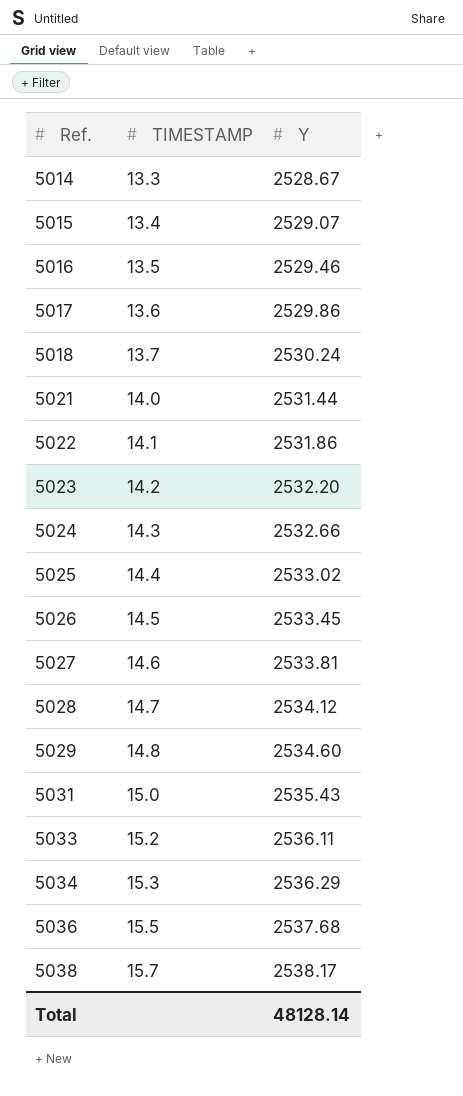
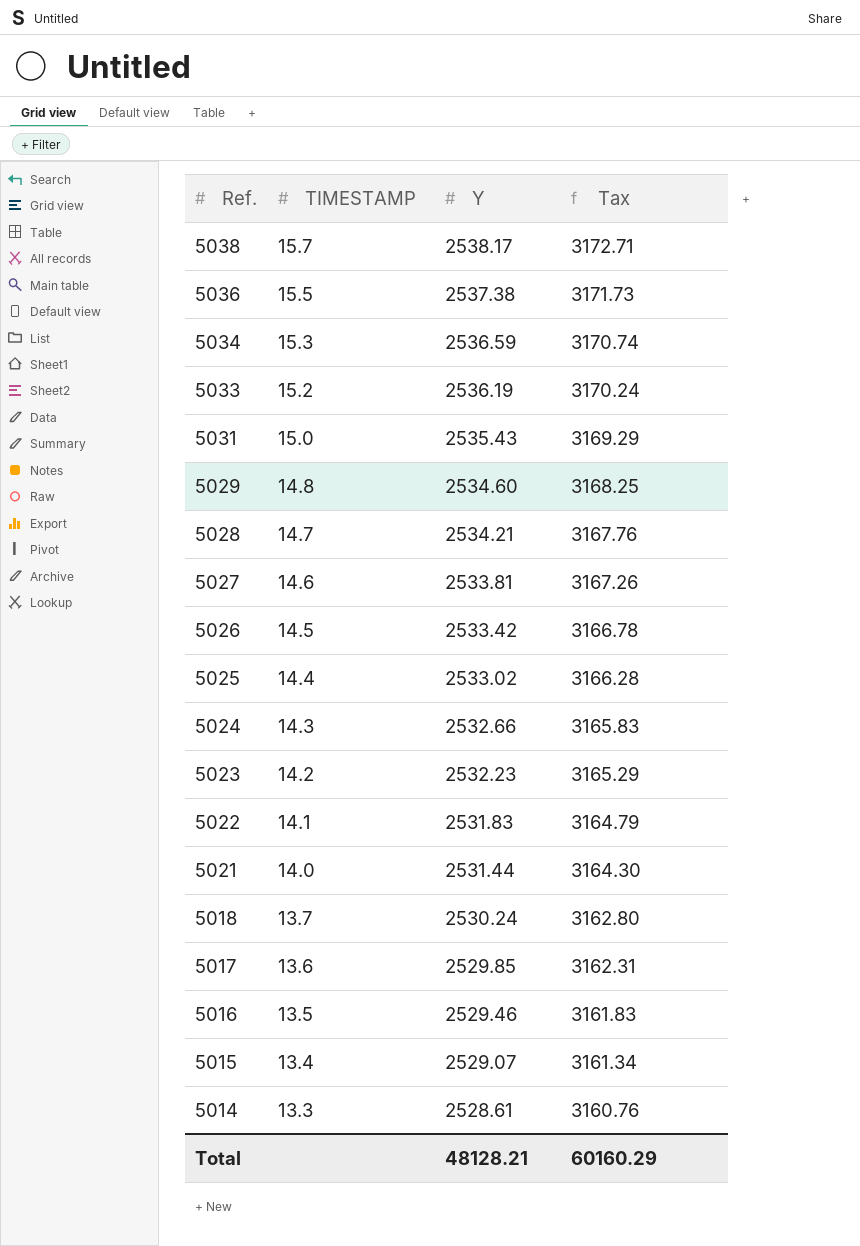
row order: Ref. ascending -> Ref. descending
column Tax | formula: none -> [Y] * 1.25
5036 | Y: 2537.68 -> 2537.38
5034 | Y: 2536.29 -> 2536.59
5033 | Y: 2536.11 -> 2536.19
5028 | Y: 2534.12 -> 2534.21
5026 | Y: 2533.45 -> 2533.42
5023 | Y: 2532.20 -> 2532.23
5022 | Y: 2531.86 -> 2531.83
5017 | Y: 2529.86 -> 2529.85
5014 | Y: 2528.67 -> 2528.61
Total | Y: 48128.14 -> 48128.21

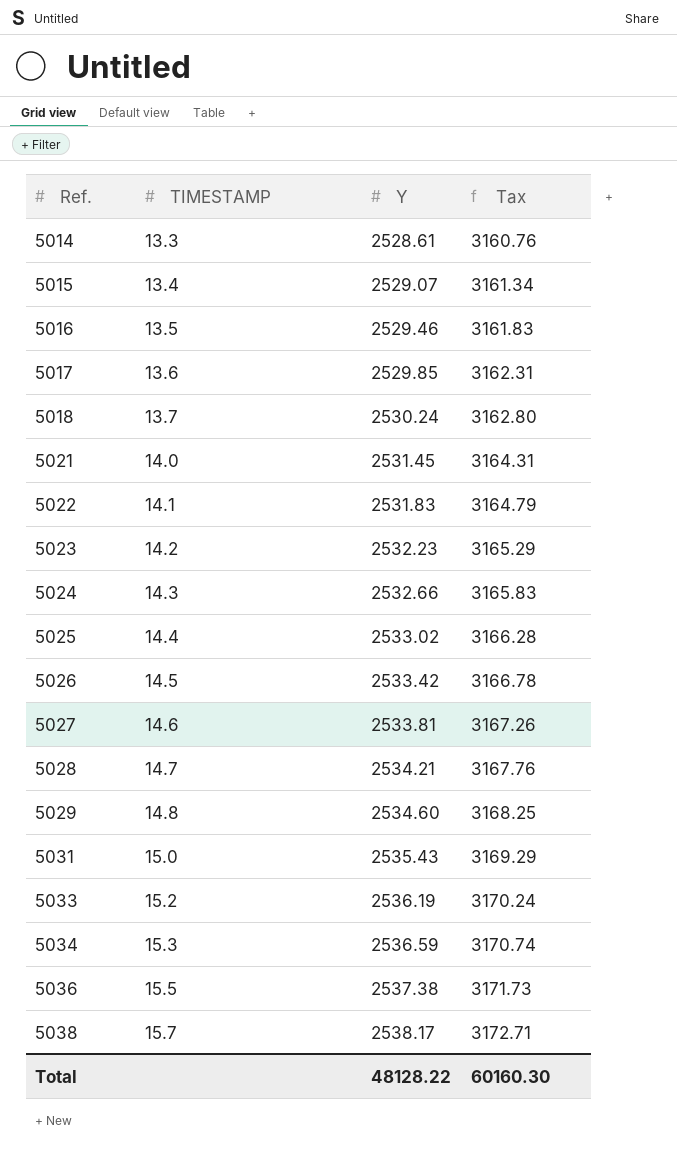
row order: Ref. descending -> Ref. ascending
5021 | Y: 2531.44 -> 2531.45
5021 | Tax: 3164.30 -> 3164.31
Total | Y: 48128.21 -> 48128.22
Total | Tax: 60160.29 -> 60160.30

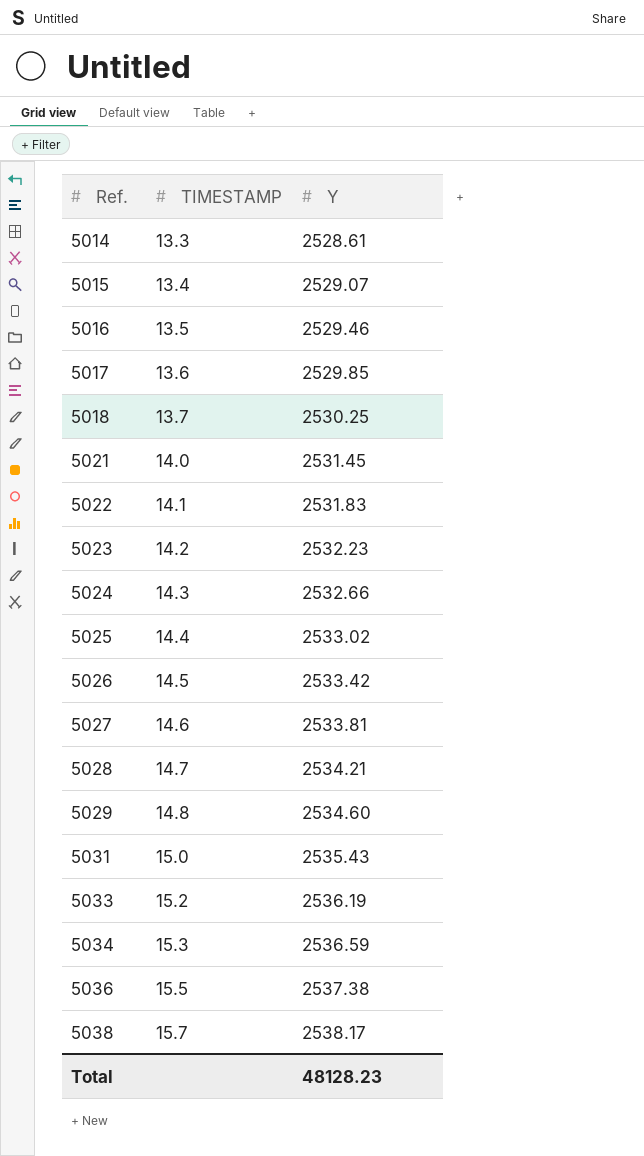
column Tax | formula: [Y] * 1.25 -> none
5018 | Y: 2530.24 -> 2530.25
Total | Y: 48128.22 -> 48128.23

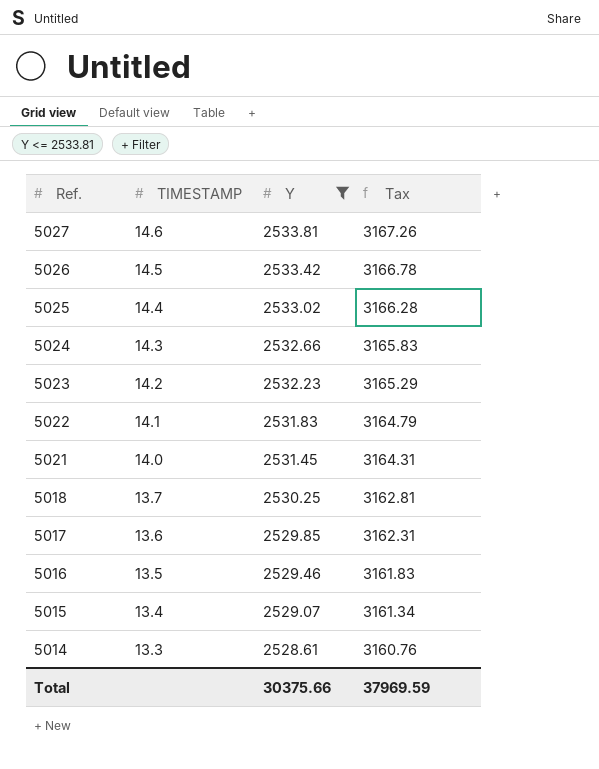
filter: none -> Y <= 2533.81
row order: Ref. ascending -> Ref. descending
column Tax | formula: none -> [Y] * 1.25
Total | Y: 48128.23 -> 30375.66

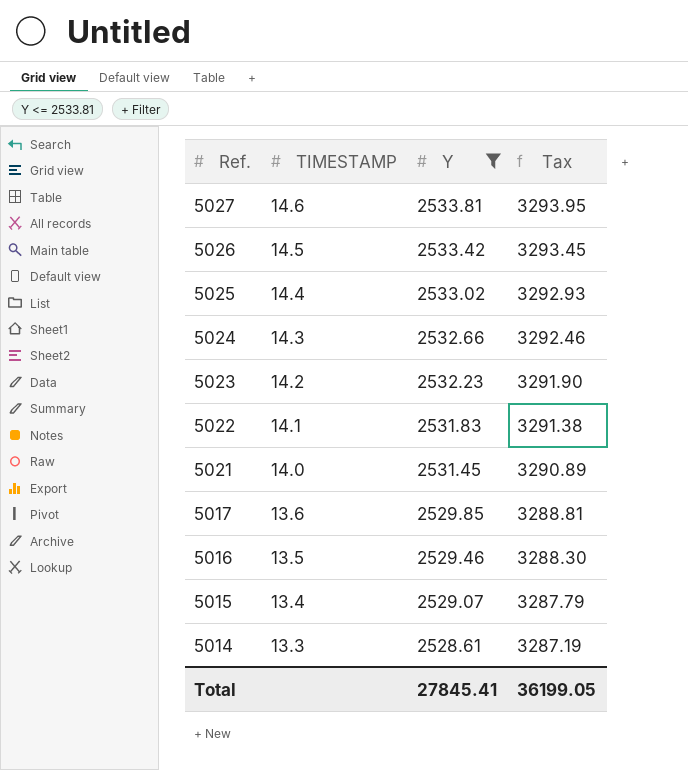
column Tax | formula: [Y] * 1.25 -> [Y] * 1.3
row 5018: 13.7 | 2530.25 | 3162.81 -> none
Total | Y: 30375.66 -> 27845.41
Total | Tax: 37969.59 -> 36199.05

